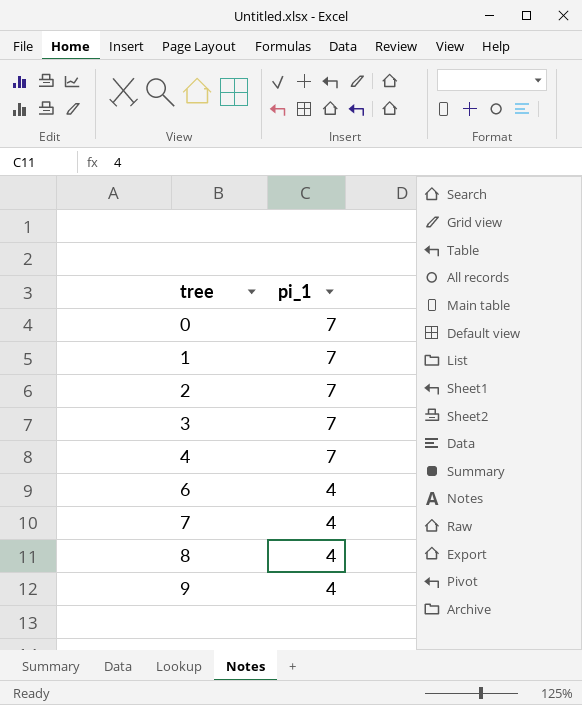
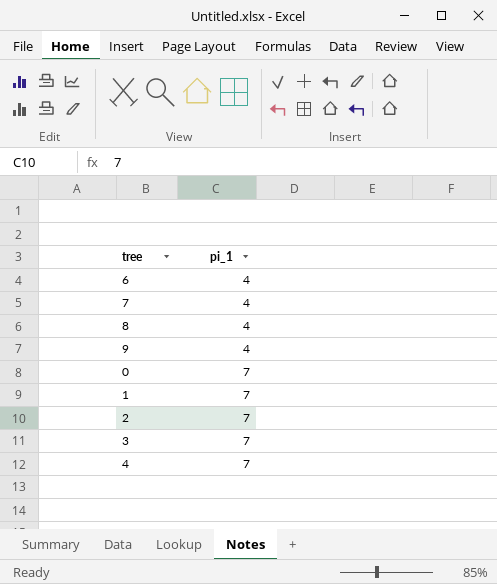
row order: tree ascending -> pi_1 ascending

